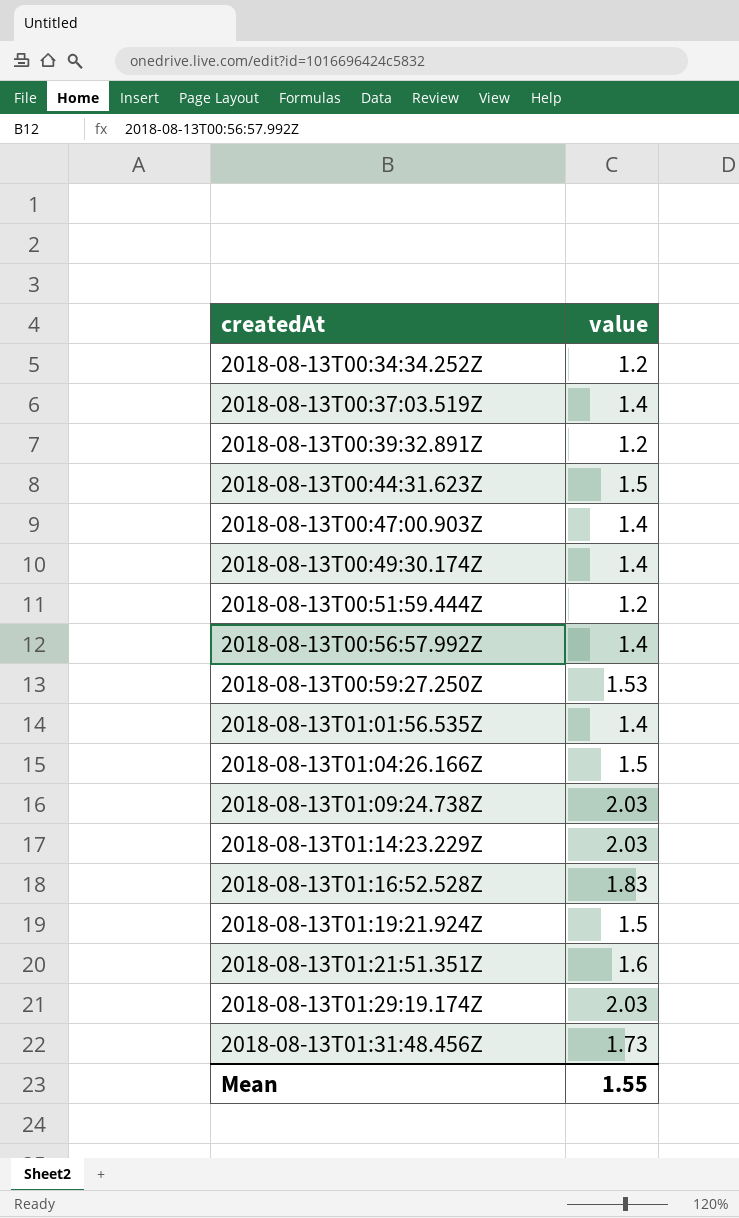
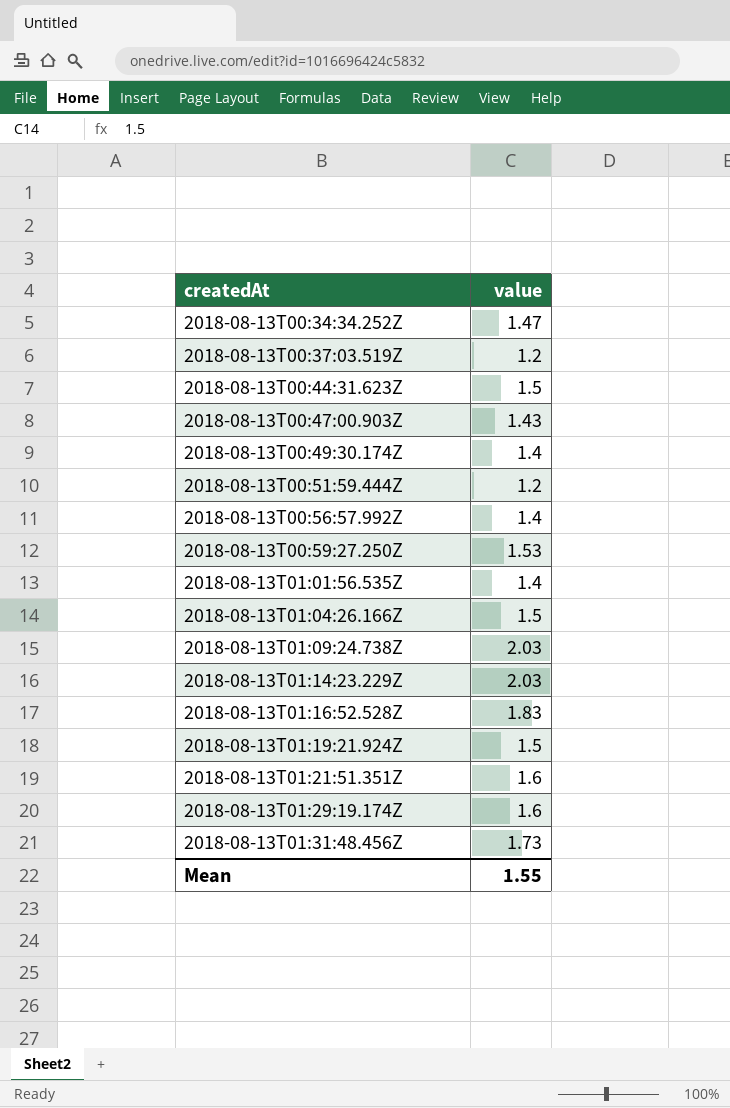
row 2018-08-13T00:39:32.891Z: 1.2 -> none
2018-08-13T00:34:34.252Z | value: 1.2 -> 1.47
2018-08-13T00:37:03.519Z | value: 1.4 -> 1.2
2018-08-13T00:47:00.903Z | value: 1.4 -> 1.43
2018-08-13T01:29:19.174Z | value: 2.03 -> 1.6

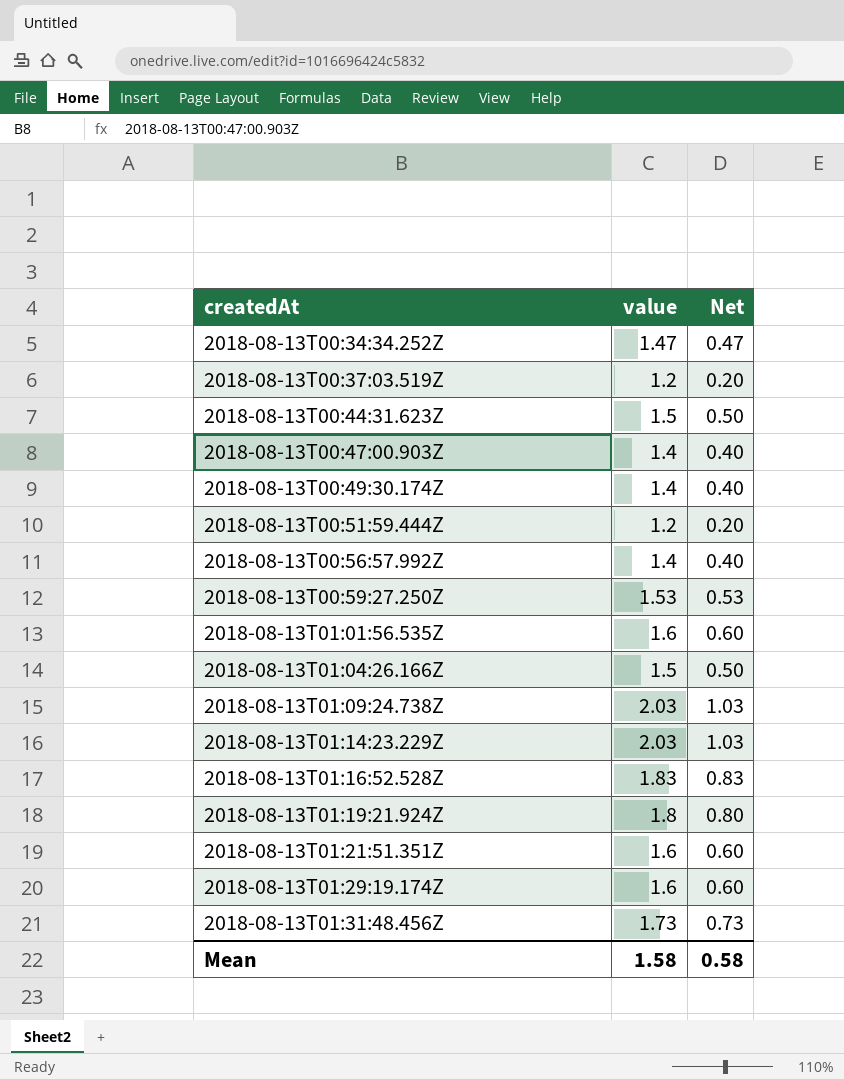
column Net | formula: none -> [value] - 1
2018-08-13T00:47:00.903Z | value: 1.43 -> 1.4
2018-08-13T01:01:56.535Z | value: 1.4 -> 1.6
2018-08-13T01:19:21.924Z | value: 1.5 -> 1.8
Mean | value: 1.55 -> 1.58

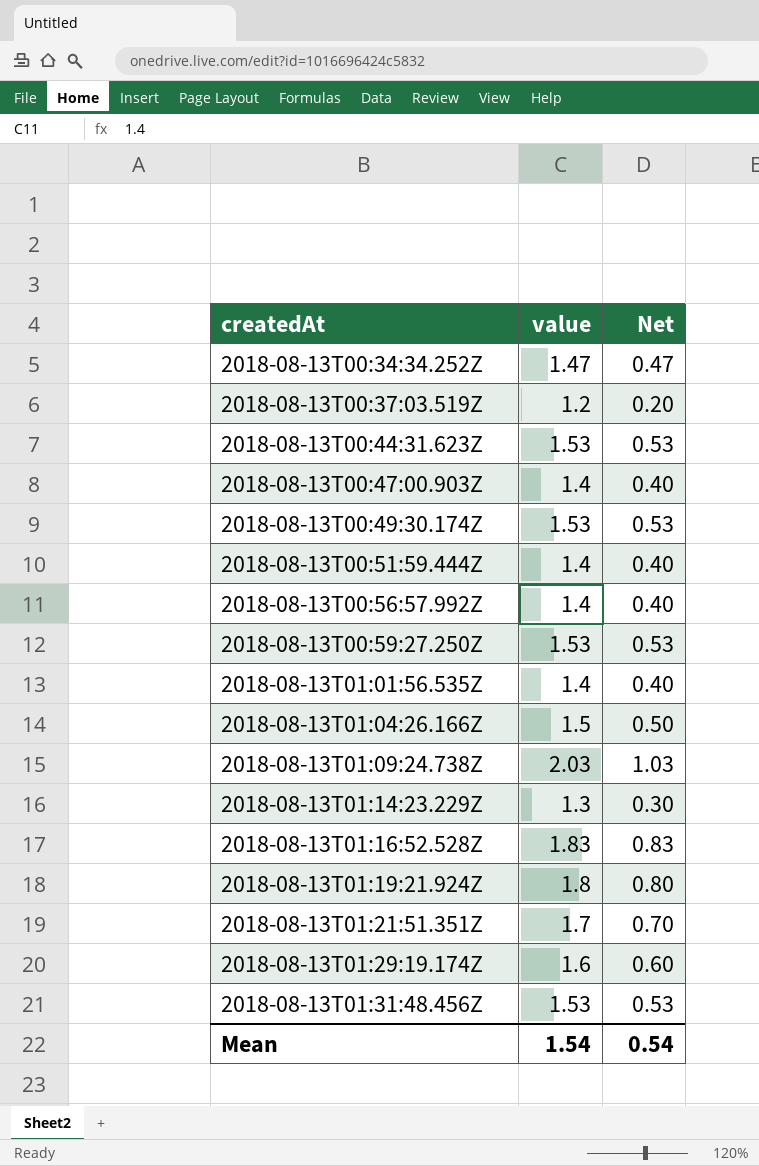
2018-08-13T00:44:31.623Z | value: 1.5 -> 1.53
2018-08-13T00:44:31.623Z | Net: 0.50 -> 0.53
2018-08-13T00:49:30.174Z | value: 1.4 -> 1.53
2018-08-13T00:49:30.174Z | Net: 0.40 -> 0.53
2018-08-13T00:51:59.444Z | value: 1.2 -> 1.4
2018-08-13T00:51:59.444Z | Net: 0.20 -> 0.40
2018-08-13T01:01:56.535Z | value: 1.6 -> 1.4
2018-08-13T01:01:56.535Z | Net: 0.60 -> 0.40
2018-08-13T01:14:23.229Z | value: 2.03 -> 1.3
2018-08-13T01:14:23.229Z | Net: 1.03 -> 0.30
2018-08-13T01:21:51.351Z | value: 1.6 -> 1.7
2018-08-13T01:21:51.351Z | Net: 0.60 -> 0.70
2018-08-13T01:31:48.456Z | value: 1.73 -> 1.53
2018-08-13T01:31:48.456Z | Net: 0.73 -> 0.53
Mean | value: 1.58 -> 1.54
Mean | Net: 0.58 -> 0.54

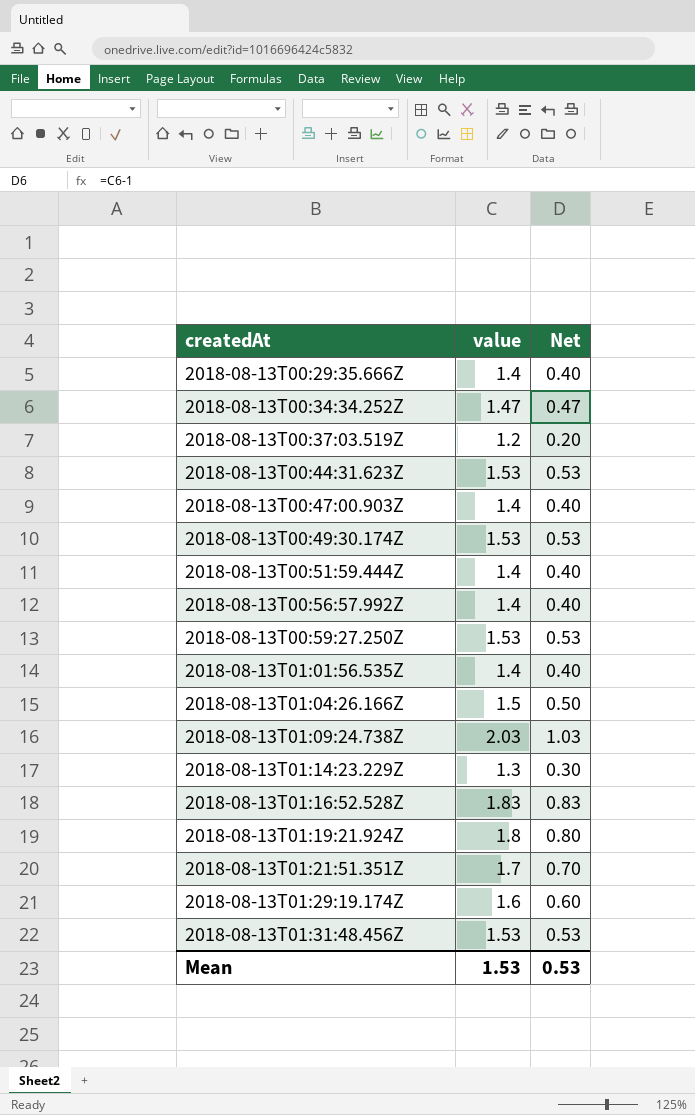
row 2018-08-13T00:29:35.666Z: none -> 1.4 | 0.40
Mean | value: 1.54 -> 1.53
Mean | Net: 0.54 -> 0.53

